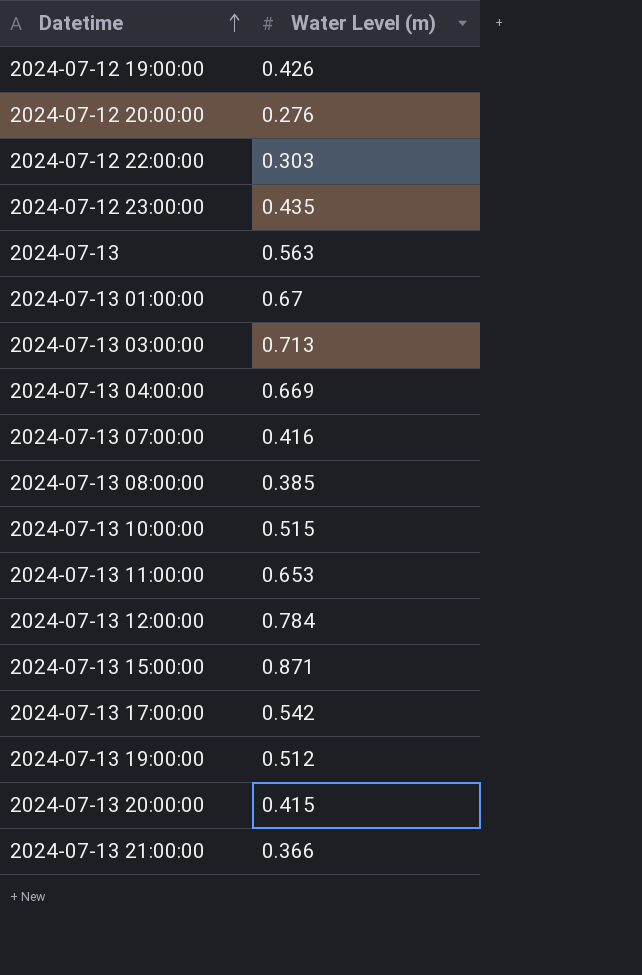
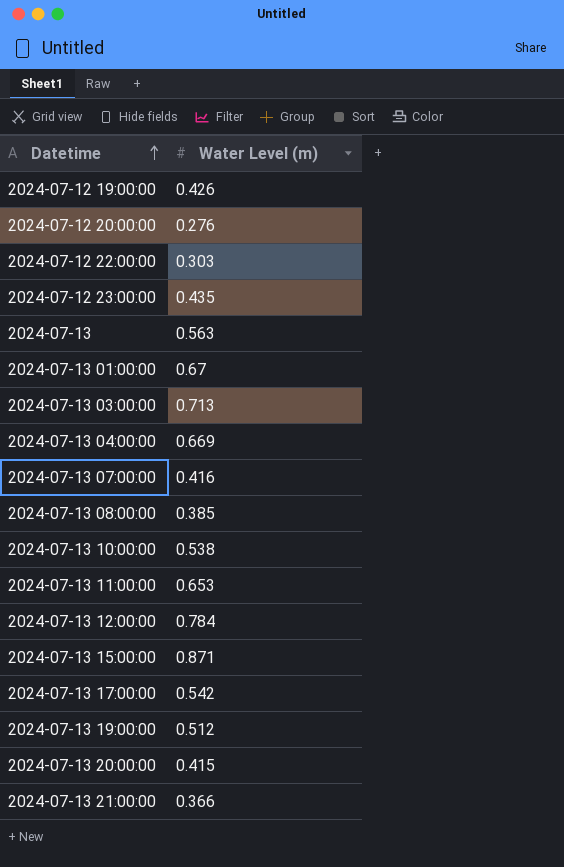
2024-07-13 10:00:00 | Water Level (m): 0.515 -> 0.538

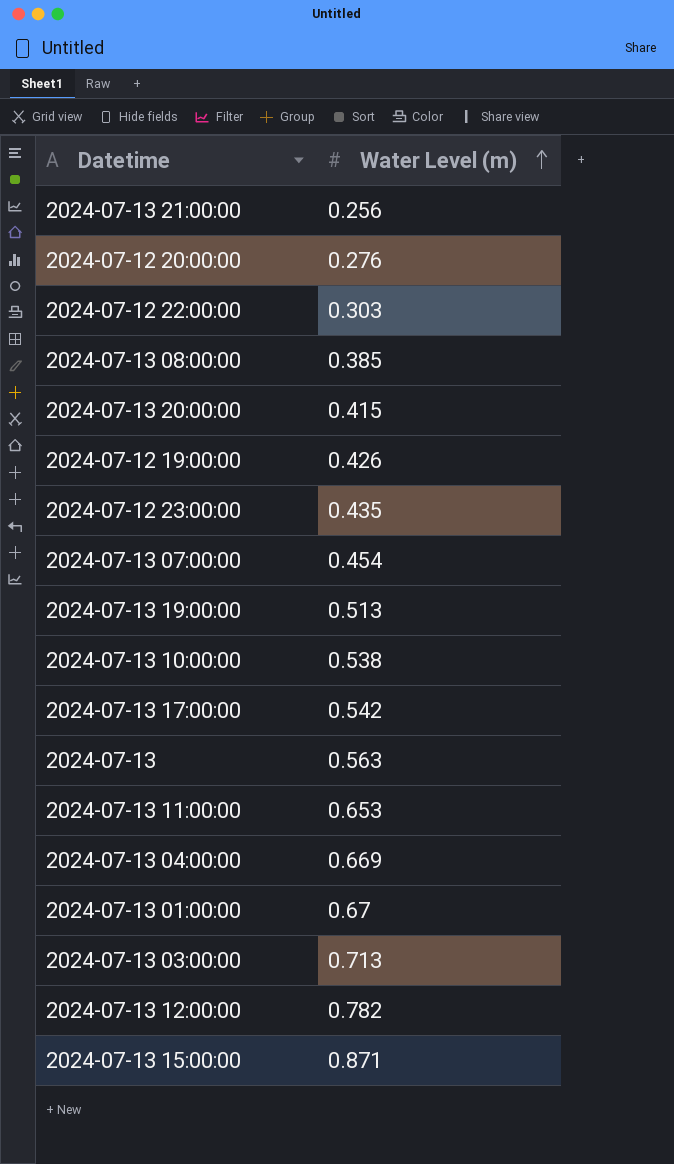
row order: Datetime ascending -> Water Level (m) ascending
2024-07-13 21:00:00 | Water Level (m): 0.366 -> 0.256
2024-07-13 07:00:00 | Water Level (m): 0.416 -> 0.454
2024-07-13 19:00:00 | Water Level (m): 0.512 -> 0.513
2024-07-13 12:00:00 | Water Level (m): 0.784 -> 0.782

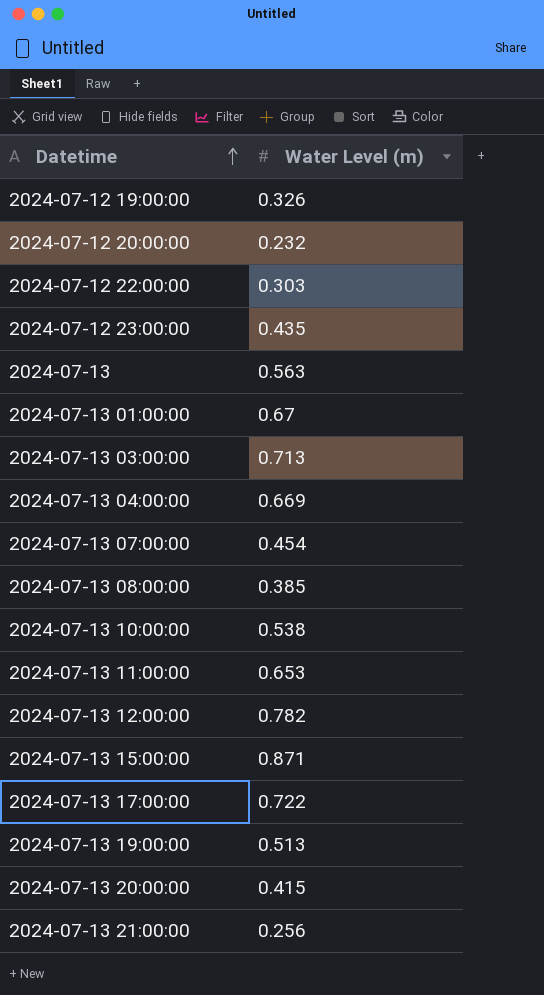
row order: Water Level (m) ascending -> Datetime ascending
2024-07-12 19:00:00 | Water Level (m): 0.426 -> 0.326
2024-07-12 20:00:00 | Water Level (m): 0.276 -> 0.232
2024-07-13 17:00:00 | Water Level (m): 0.542 -> 0.722

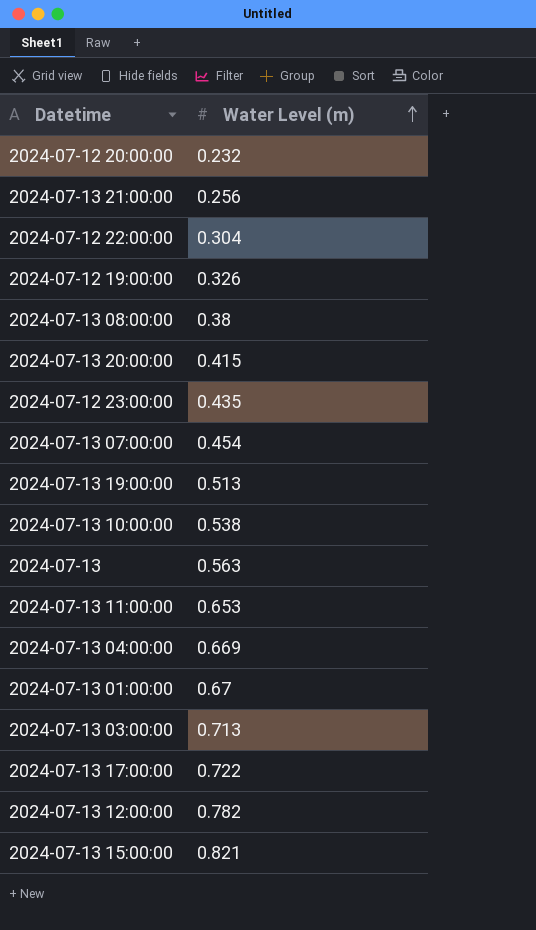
row order: Datetime ascending -> Water Level (m) ascending
2024-07-12 22:00:00 | Water Level (m): 0.303 -> 0.304
2024-07-13 08:00:00 | Water Level (m): 0.385 -> 0.38
2024-07-13 15:00:00 | Water Level (m): 0.871 -> 0.821

